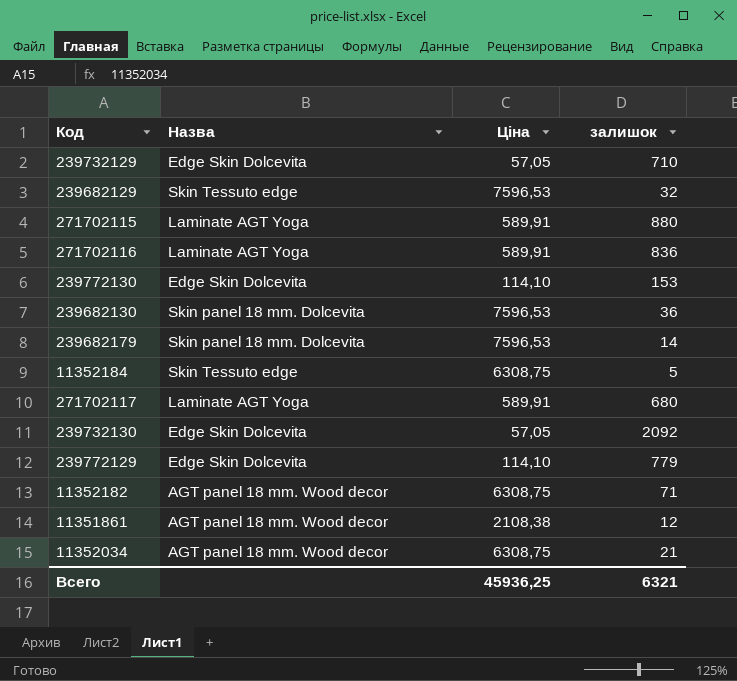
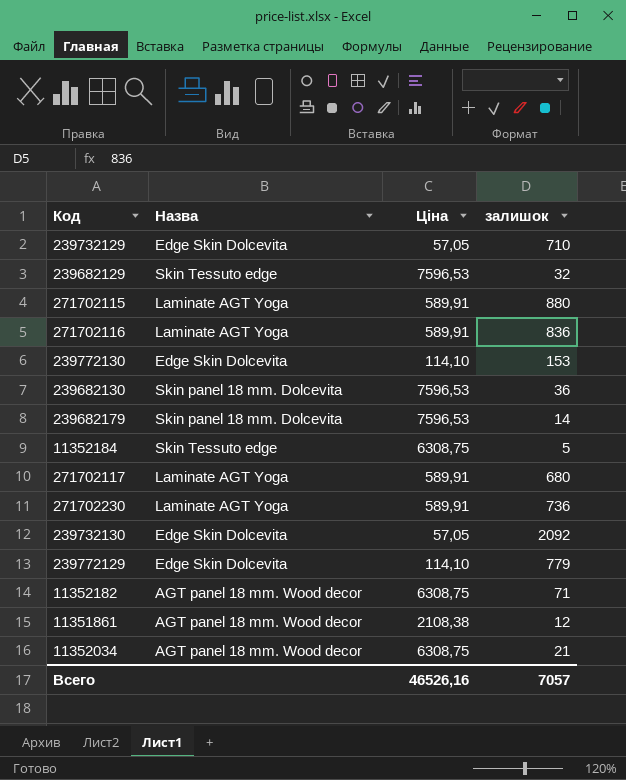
row 271702230: none -> Laminate AGT Yoga | 589,91 | 736
Всего | Ціна: 45936,25 -> 46526,16
Всего | залишок: 6321 -> 7057

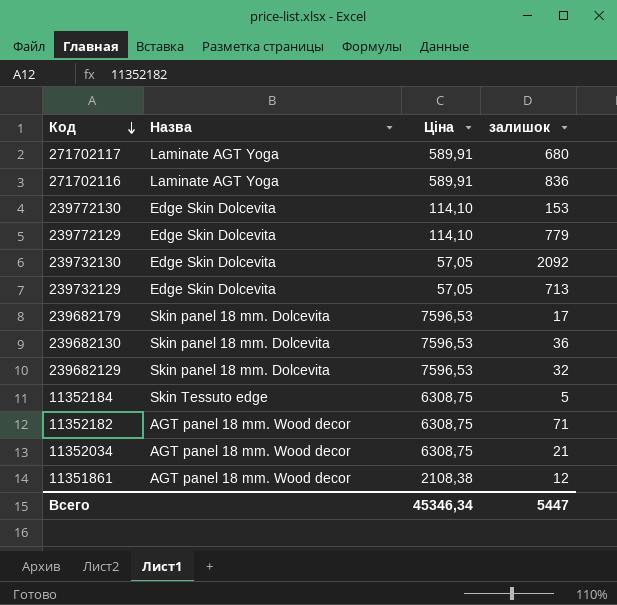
row order: none -> Код descending
row 271702115: Laminate AGT Yoga | 589,91 | 880 -> none
row 271702230: Laminate AGT Yoga | 589,91 | 736 -> none
239732129 | залишок: 710 -> 713
239682179 | залишок: 14 -> 17
239682129 | Назва: Skin Tessuto edge -> Skin panel 18 mm. Dolcevita
Всего | Ціна: 46526,16 -> 45346,34
Всего | залишок: 7057 -> 5447

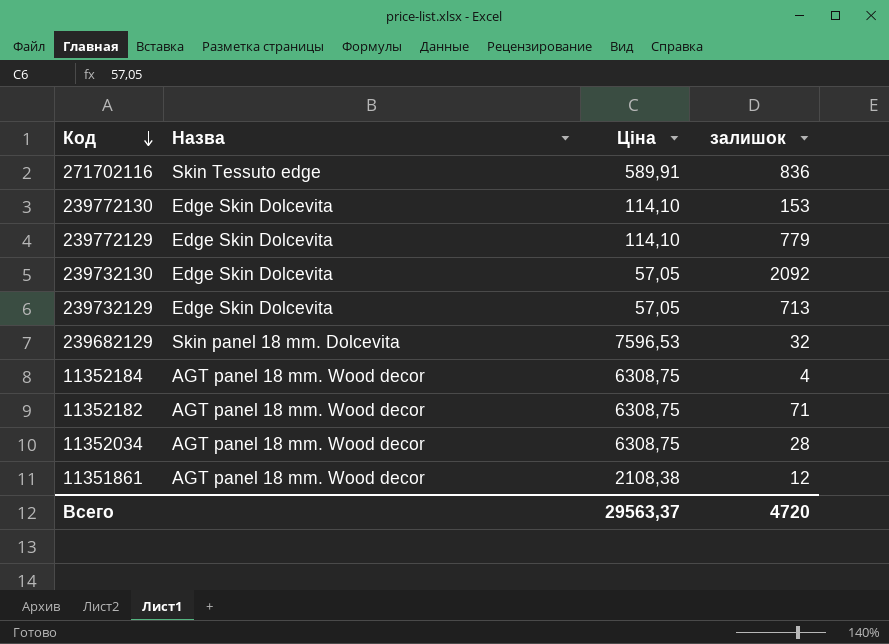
row 271702117: Laminate AGT Yoga | 589,91 | 680 -> none
row 239682179: Skin panel 18 mm. Dolcevita | 7596,53 | 17 -> none
row 239682130: Skin panel 18 mm. Dolcevita | 7596,53 | 36 -> none
271702116 | Назва: Laminate AGT Yoga -> Skin Tessuto edge
11352184 | Назва: Skin Tessuto edge -> AGT panel 18 mm. Wood decor
11352184 | залишок: 5 -> 4
11352034 | залишок: 21 -> 28
Всего | Ціна: 45346,34 -> 29563,37
Всего | залишок: 5447 -> 4720

